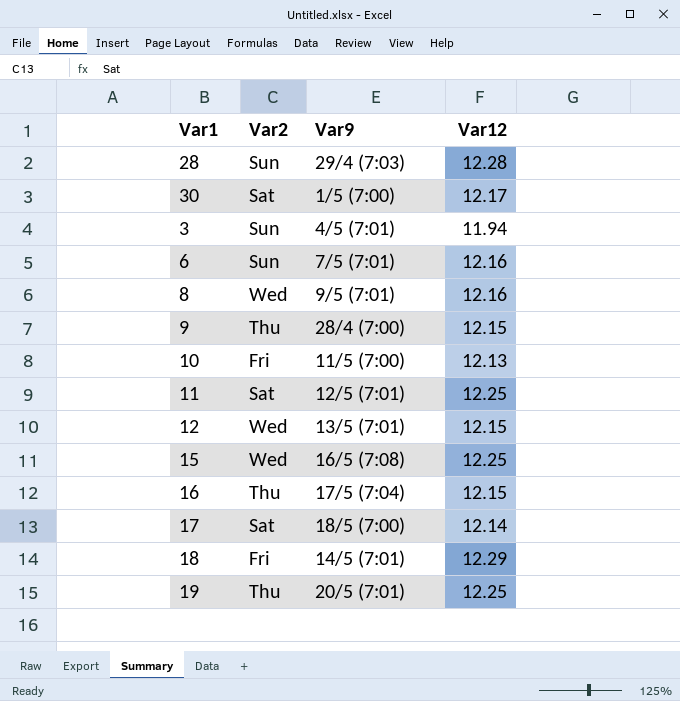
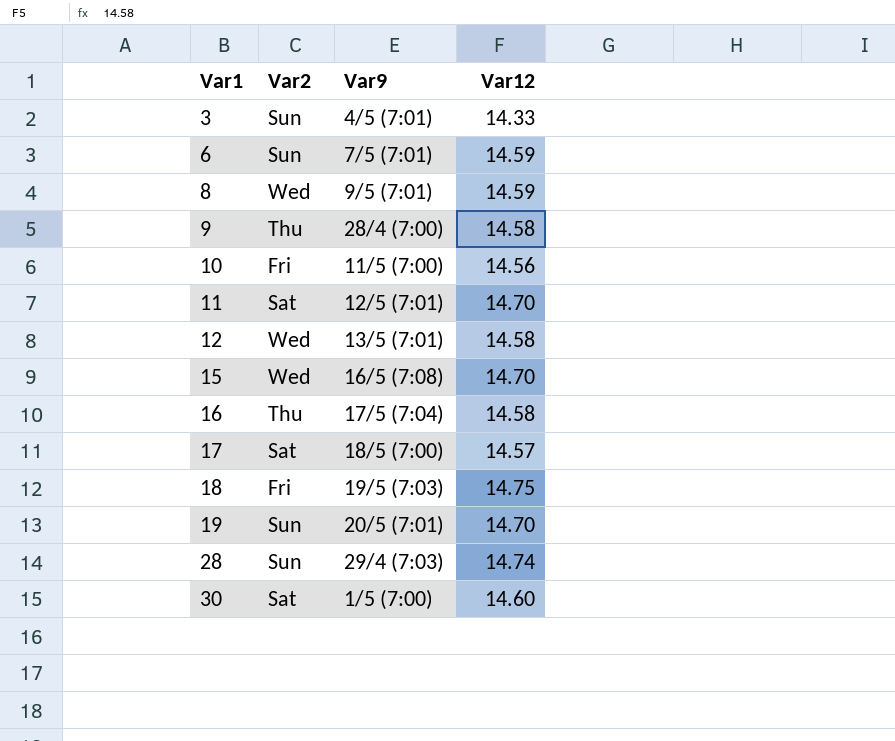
row order: none -> Var1 ascending
3 | Var12: 11.94 -> 14.33
6 | Var12: 12.16 -> 14.59
8 | Var12: 12.16 -> 14.59
9 | Var12: 12.15 -> 14.58
10 | Var12: 12.13 -> 14.56
11 | Var12: 12.25 -> 14.70
12 | Var12: 12.15 -> 14.58
15 | Var12: 12.25 -> 14.70
16 | Var12: 12.15 -> 14.58
17 | Var12: 12.14 -> 14.57
18 | Var9: 14/5 (7:01) -> 19/5 (7:03)
18 | Var12: 12.29 -> 14.75
19 | Var2: Thu -> Sun
19 | Var12: 12.25 -> 14.70
28 | Var12: 12.28 -> 14.74
30 | Var12: 12.17 -> 14.60

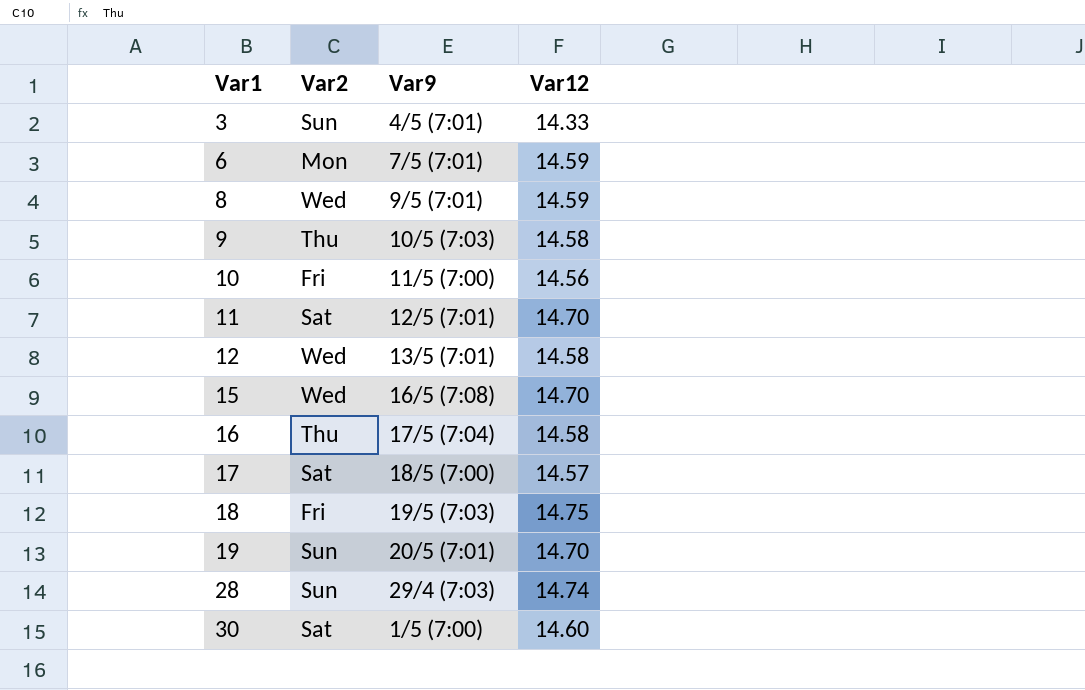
6 | Var2: Sun -> Mon
9 | Var9: 28/4 (7:00) -> 10/5 (7:03)

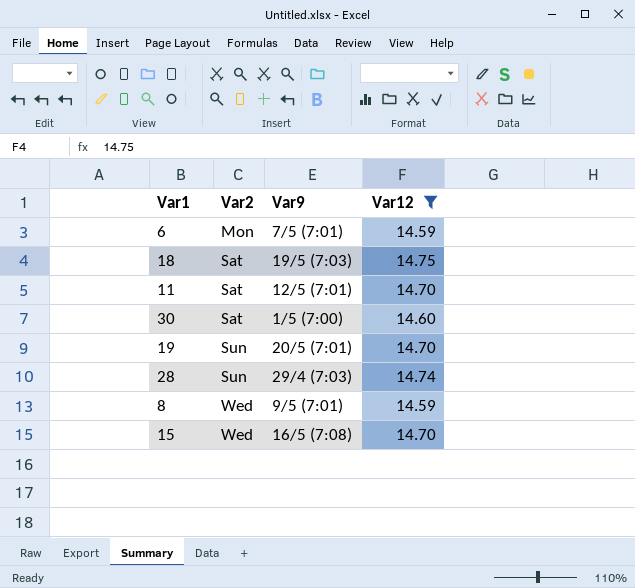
filter: none -> Var12 >= 14.59
row order: Var1 ascending -> Var2 ascending
18 | Var2: Fri -> Sat

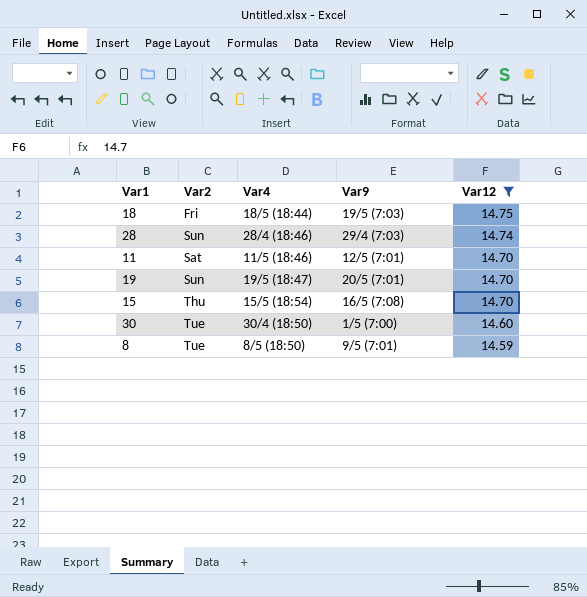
row order: Var2 ascending -> Var12 descending
column Var4 | position: none -> 3
row 6: Mon | 7/5 (7:01) | 14.59 -> none
18 | Var2: Sat -> Fri
15 | Var2: Wed -> Thu
30 | Var2: Sat -> Tue
8 | Var2: Wed -> Tue

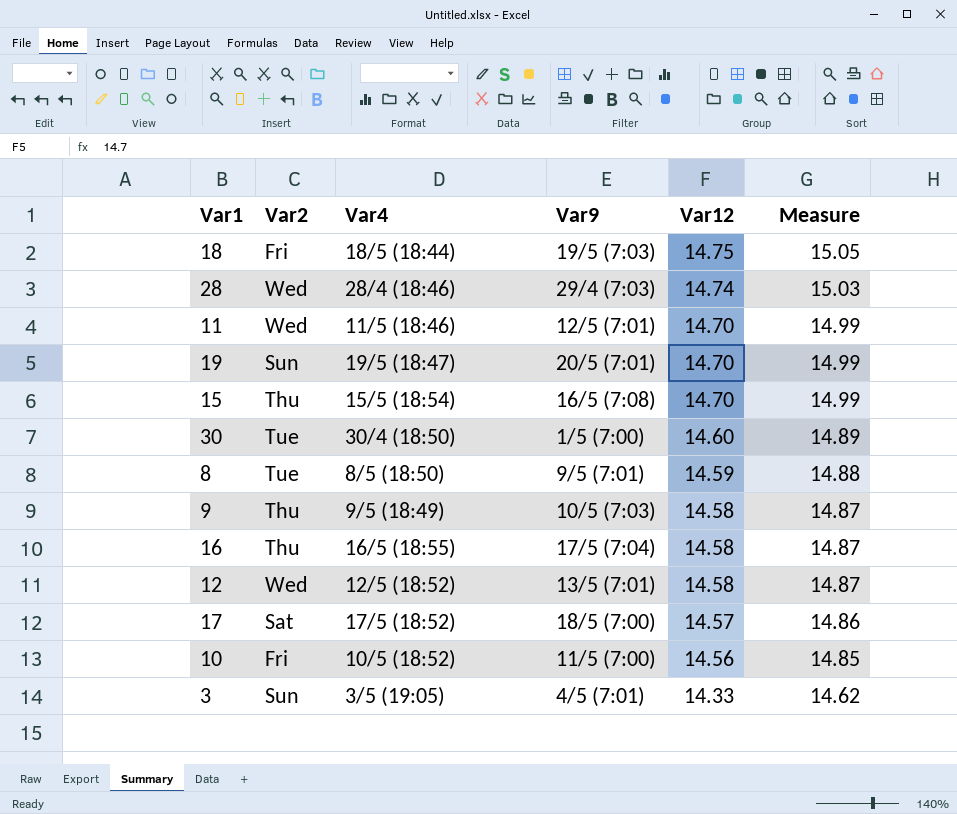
filter: Var12 >= 14.59 -> none
column Measure | formula: none -> [Var12] * 1.02
28 | Var2: Sun -> Wed
11 | Var2: Sat -> Wed

